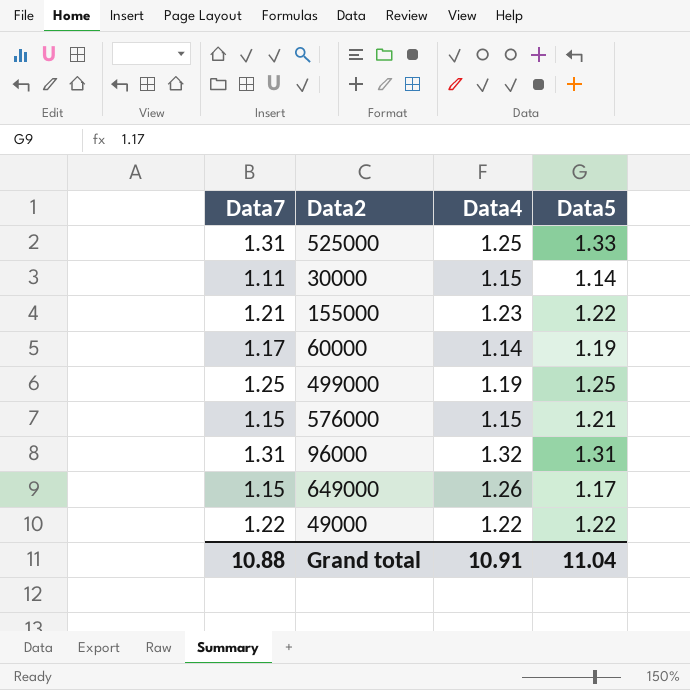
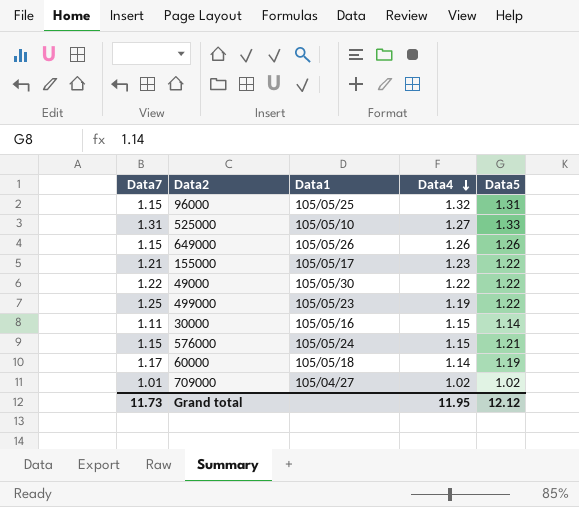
row order: none -> Data4 descending
column Data1 | position: none -> 3
96000 | Data7: 1.31 -> 1.15
525000 | Data4: 1.25 -> 1.27
649000 | Data5: 1.17 -> 1.26
499000 | Data5: 1.25 -> 1.22
row 709000: none -> 1.01 | 105/04/27 | 1.02 | 1.02
Grand total | Data7: 10.88 -> 11.73
Grand total | Data4: 10.91 -> 11.95
Grand total | Data5: 11.04 -> 12.12

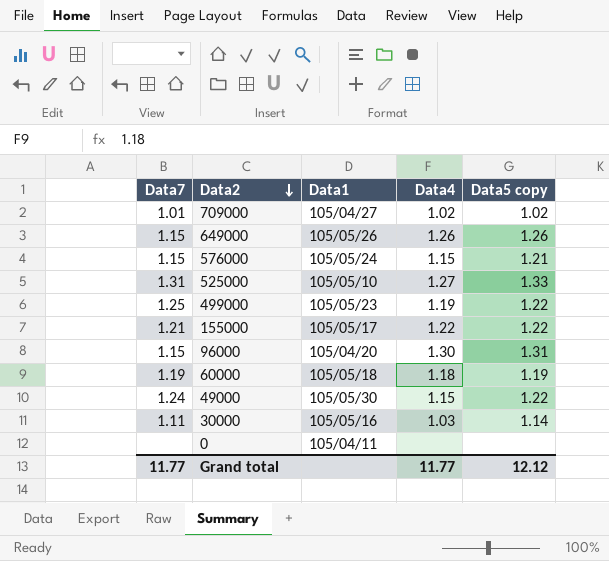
row order: Data4 descending -> Data2 descending
column name: Data5 -> Data5 copy
155000 | Data4: 1.23 -> 1.22
96000 | Data1: 105/05/25 -> 105/04/20
96000 | Data4: 1.32 -> 1.30
60000 | Data7: 1.17 -> 1.19
60000 | Data4: 1.14 -> 1.18
49000 | Data7: 1.22 -> 1.24
49000 | Data4: 1.22 -> 1.15
30000 | Data4: 1.15 -> 1.03
row 0: none -> none | 105/04/11 | none | none
Grand total | Data7: 11.73 -> 11.77
Grand total | Data4: 11.95 -> 11.77

